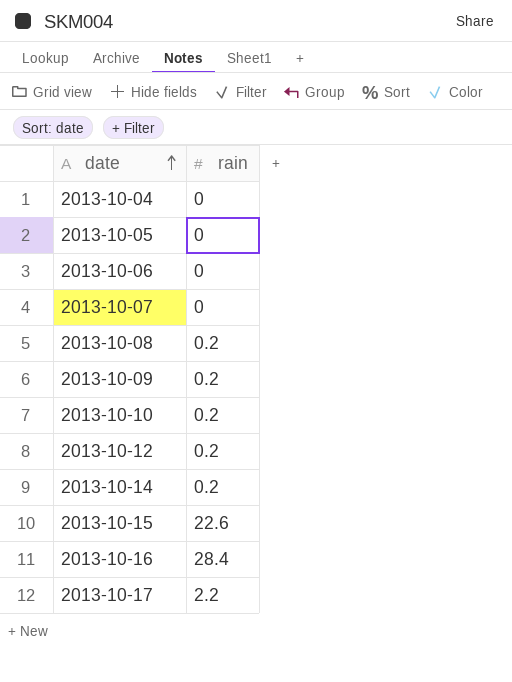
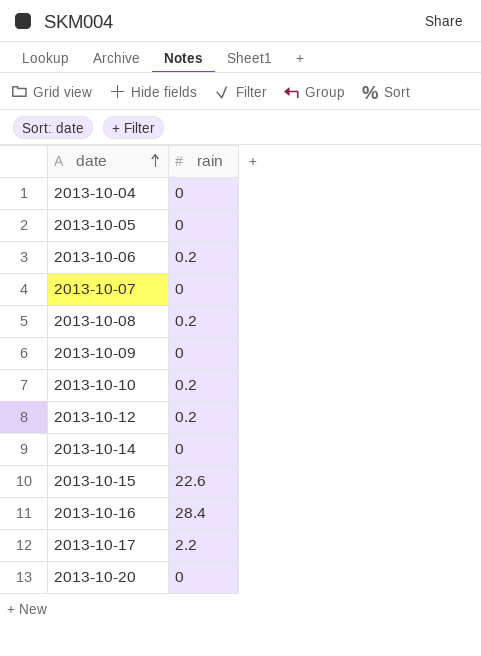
2013-10-06 | rain: 0 -> 0.2
2013-10-09 | rain: 0.2 -> 0
2013-10-14 | rain: 0.2 -> 0
row 2013-10-20: none -> 0

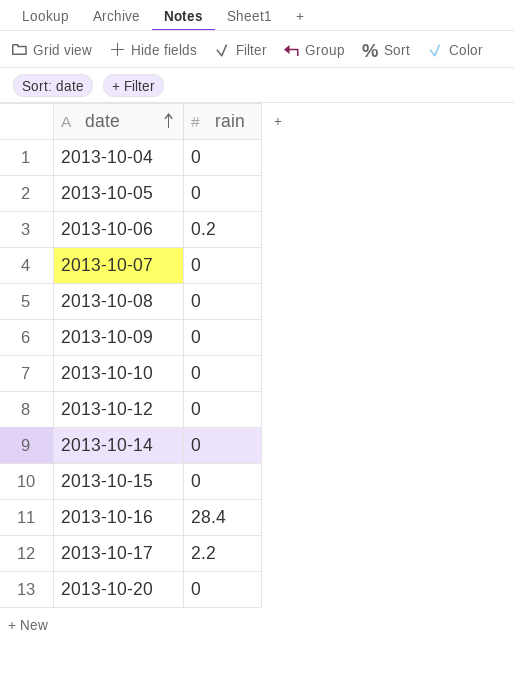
2013-10-08 | rain: 0.2 -> 0
2013-10-10 | rain: 0.2 -> 0
2013-10-12 | rain: 0.2 -> 0
2013-10-15 | rain: 22.6 -> 0

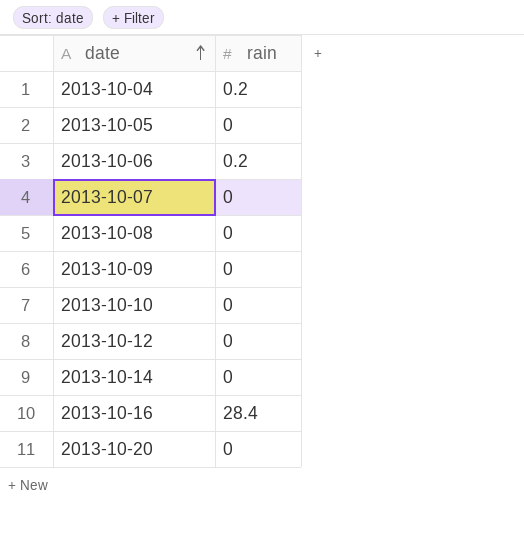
row 2013-10-15: 0 -> none
row 2013-10-17: 2.2 -> none
2013-10-04 | rain: 0 -> 0.2

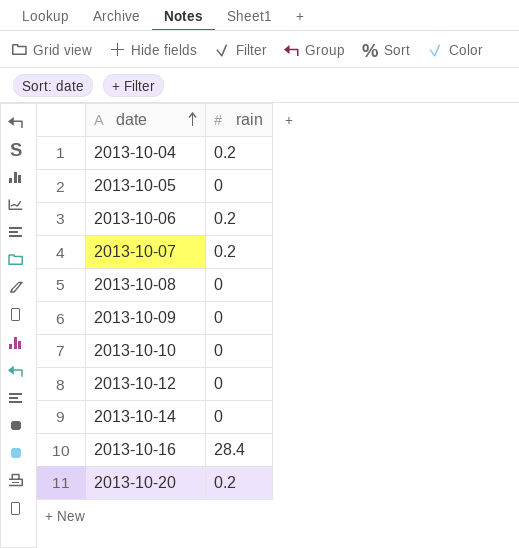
2013-10-07 | rain: 0 -> 0.2
2013-10-20 | rain: 0 -> 0.2

